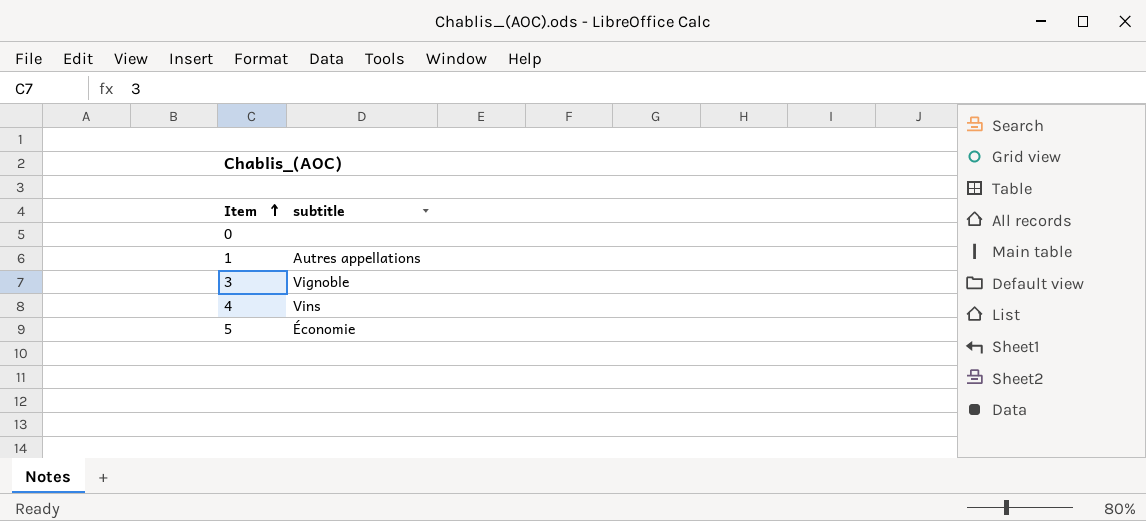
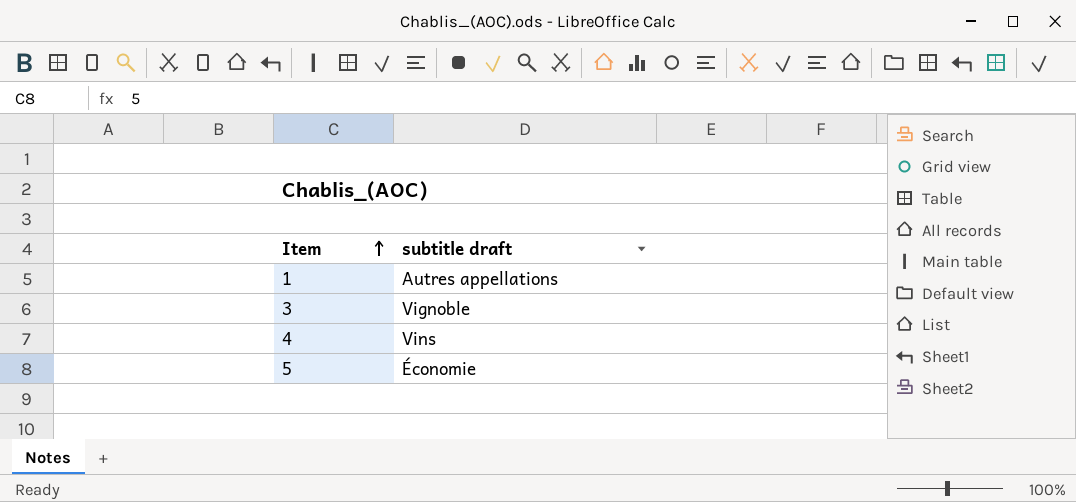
column name: subtitle -> subtitle draft
row 0: none -> none

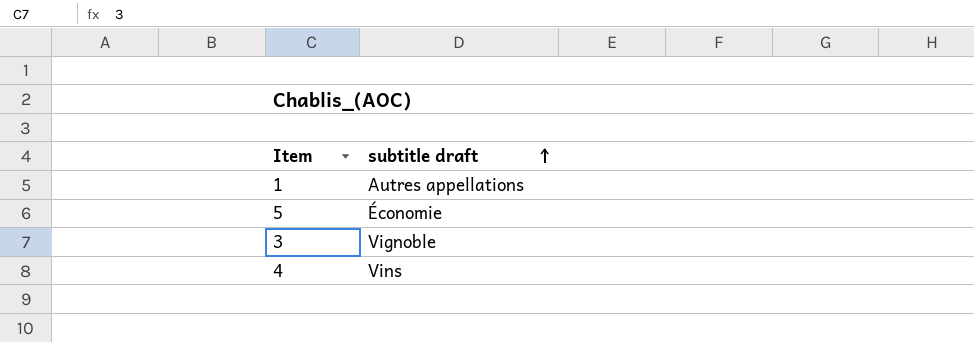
row order: Item ascending -> subtitle draft ascending

